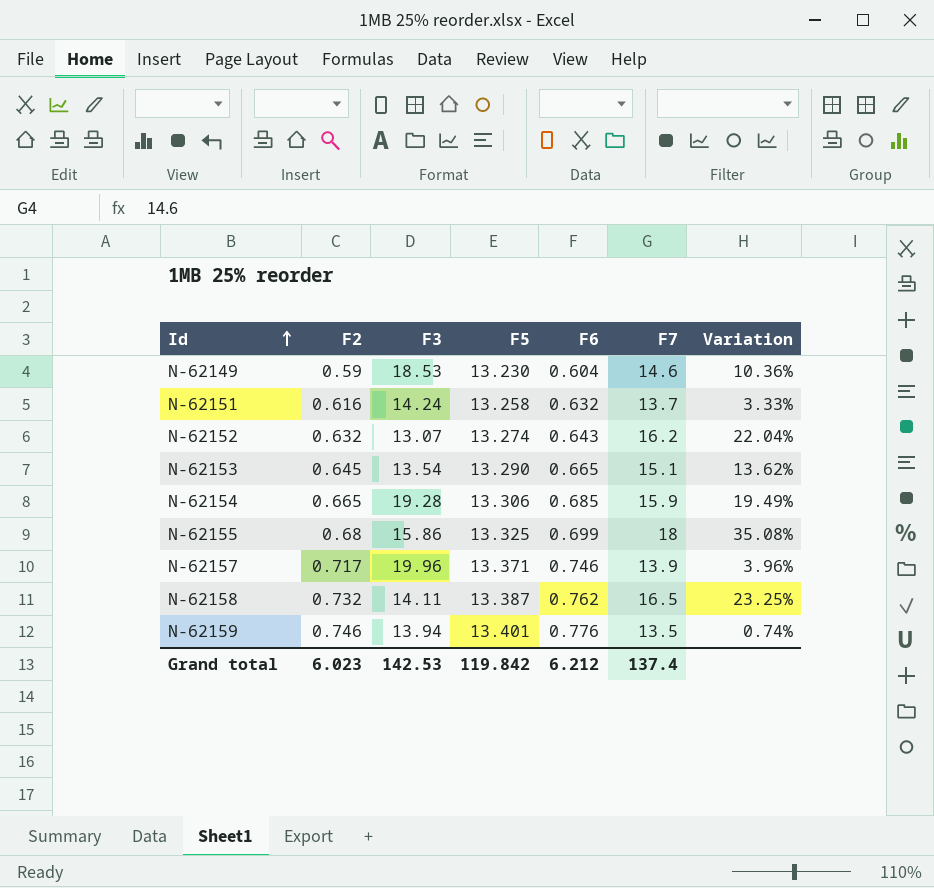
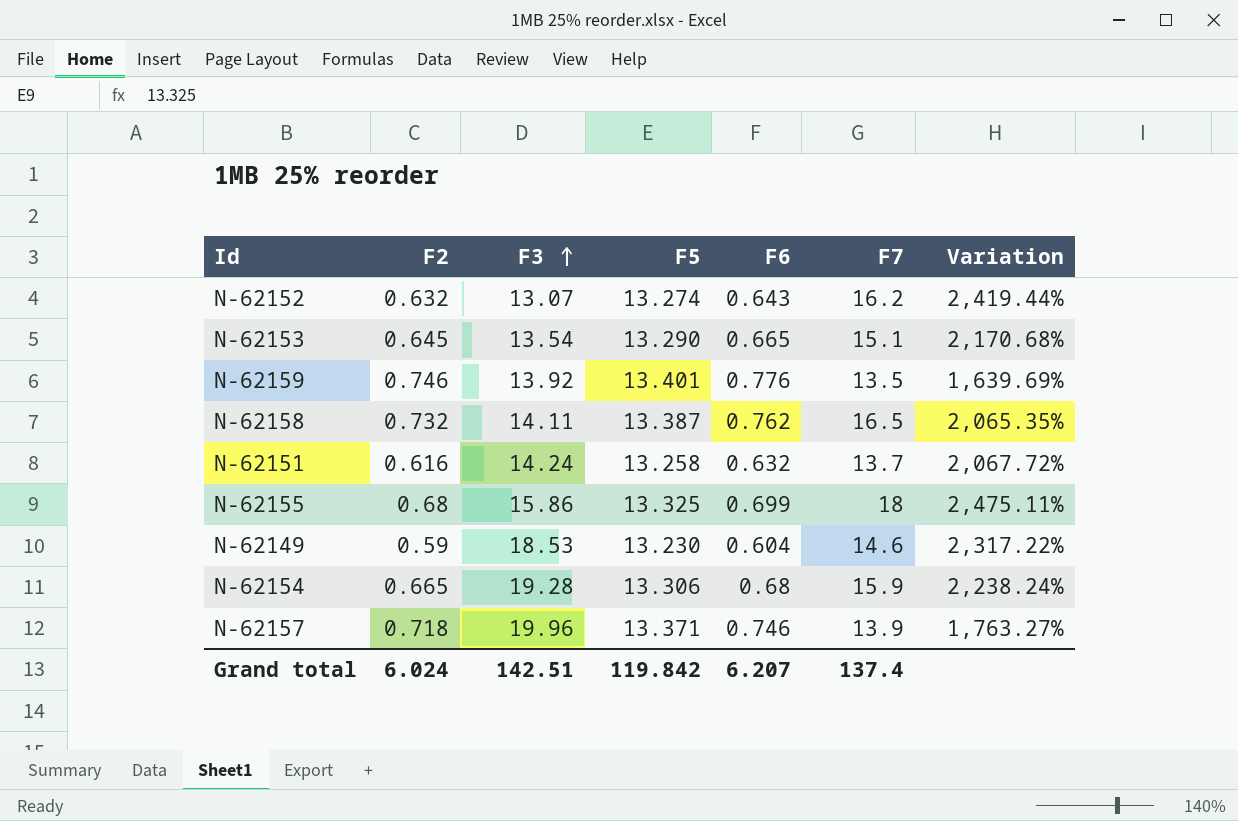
row order: Id ascending -> F3 ascending
column Variation | formula: ([F7] - [F5]) / [F5] -> ([F7] - [F6]) / [F6]
N-62159 | F3: 13.94 -> 13.92
N-62154 | F6: 0.685 -> 0.68
N-62157 | F2: 0.717 -> 0.718
Grand total | F2: 6.023 -> 6.024
Grand total | F3: 142.53 -> 142.51
Grand total | F6: 6.212 -> 6.207

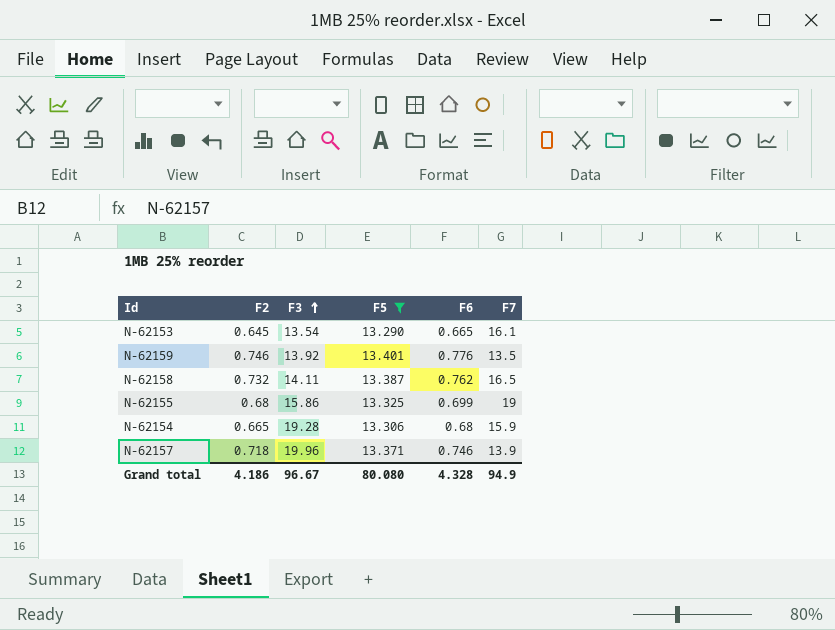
filter: none -> F5 >= 13.290
column Variation | formula: ([F7] - [F6]) / [F6] -> none
N-62153 | F7: 15.1 -> 16.1
N-62155 | F7: 18 -> 19
Grand total | F2: 6.024 -> 4.186
Grand total | F3: 142.51 -> 96.67
Grand total | F5: 119.842 -> 80.080
Grand total | F6: 6.207 -> 4.328
Grand total | F7: 137.4 -> 94.9

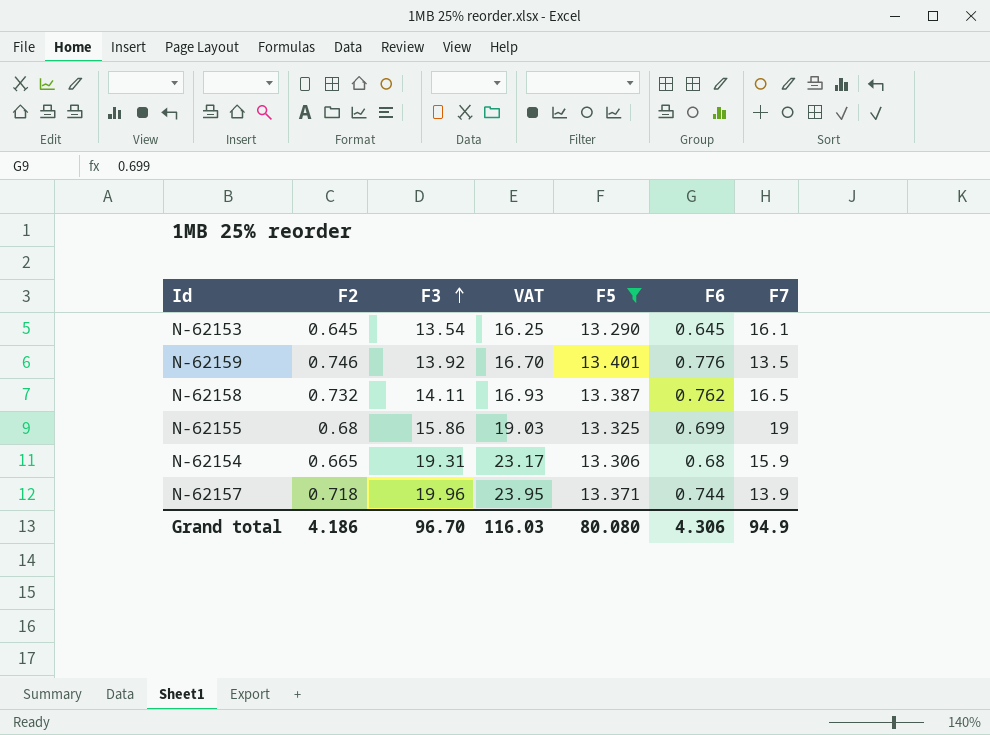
column VAT | formula: none -> [F3] * 1.2
N-62153 | F6: 0.665 -> 0.645
N-62154 | F3: 19.28 -> 19.31
N-62157 | F6: 0.746 -> 0.744
Grand total | F3: 96.67 -> 96.70
Grand total | F6: 4.328 -> 4.306

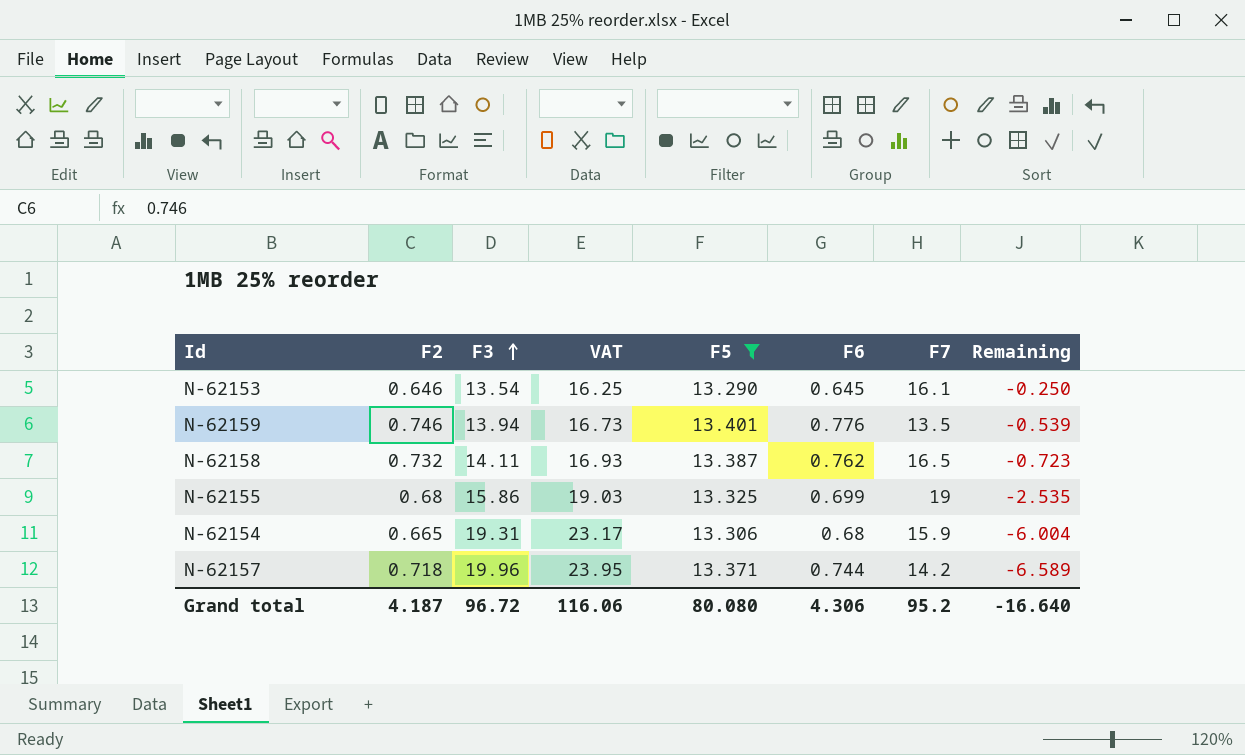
column Remaining | formula: none -> [F5] - [F3]
N-62153 | F2: 0.645 -> 0.646
N-62159 | F3: 13.92 -> 13.94
N-62159 | VAT: 16.70 -> 16.73
N-62157 | F7: 13.9 -> 14.2
Grand total | F2: 4.186 -> 4.187
Grand total | F3: 96.70 -> 96.72
Grand total | VAT: 116.03 -> 116.06
Grand total | F7: 94.9 -> 95.2

